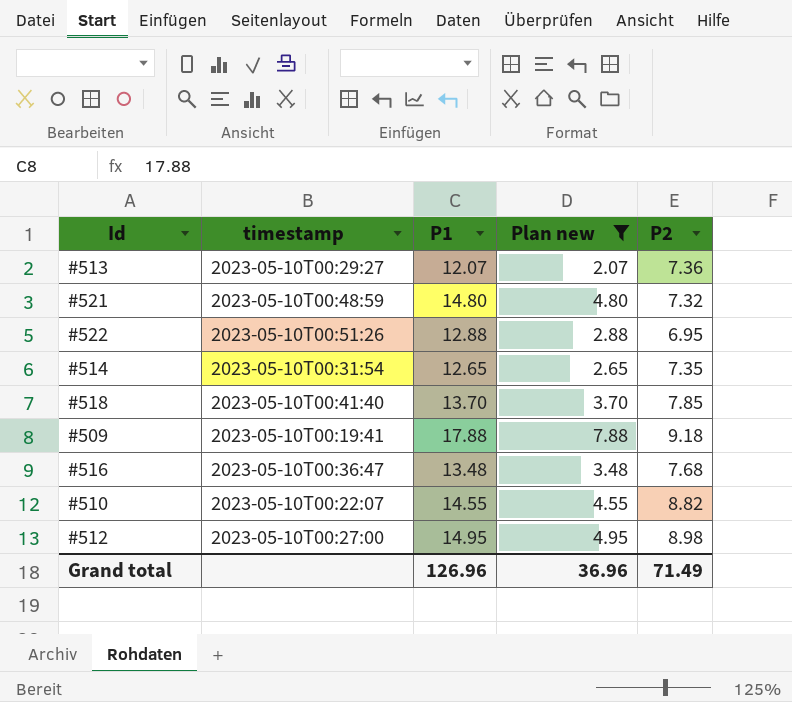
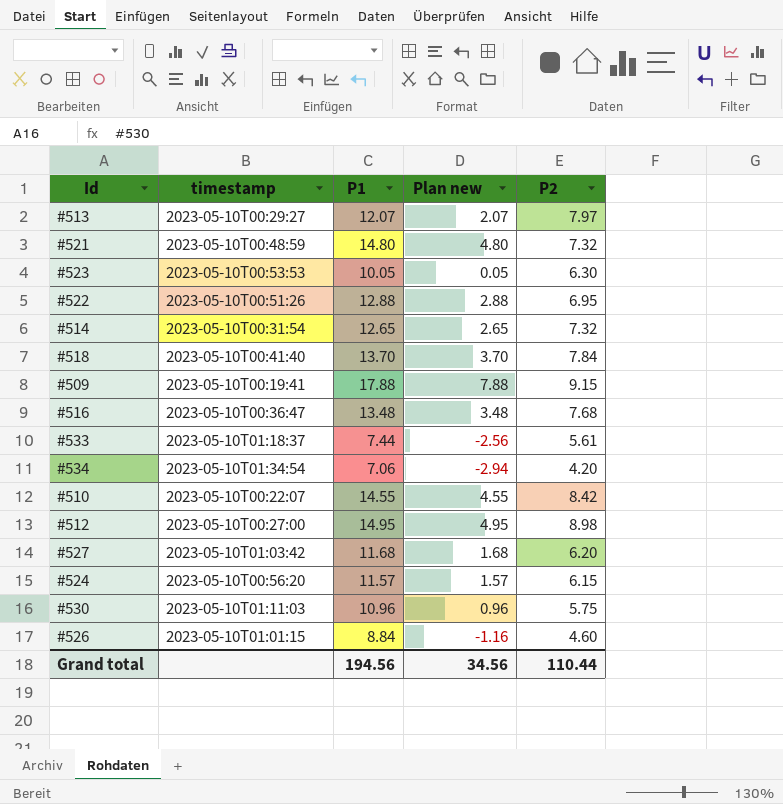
filter: Plan new >= 2.07 -> none
#513 | P2: 7.36 -> 7.97
#514 | P2: 7.35 -> 7.32
#518 | P2: 7.85 -> 7.84
#509 | P2: 9.18 -> 9.15
#510 | P2: 8.82 -> 8.42
Grand total | P1: 126.96 -> 194.56
Grand total | Plan new: 36.96 -> 34.56
Grand total | P2: 71.49 -> 110.44

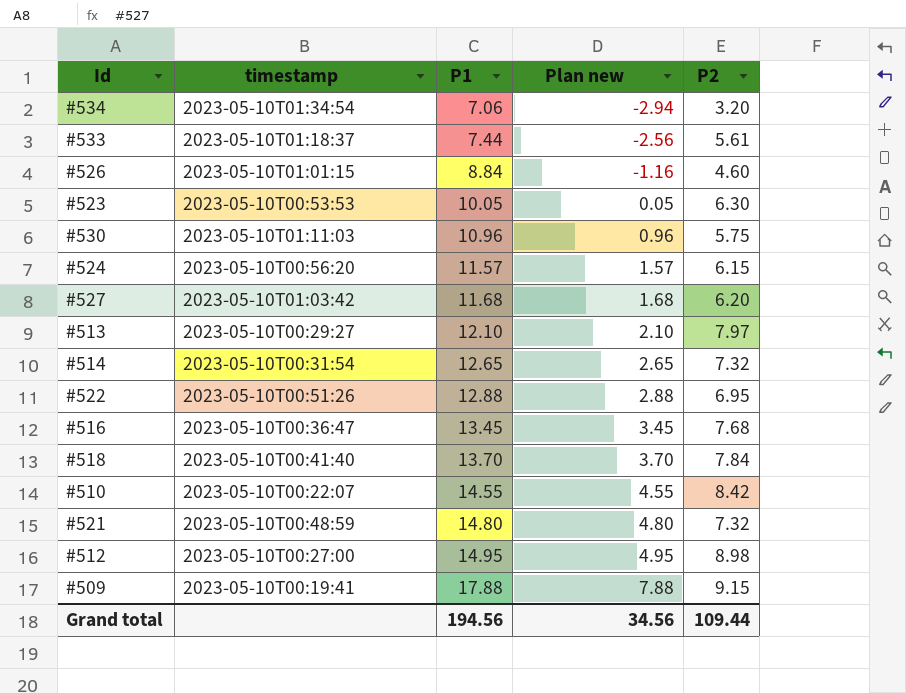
row order: none -> P1 ascending
#534 | P2: 4.20 -> 3.20
#513 | P1: 12.07 -> 12.10
#513 | Plan new: 2.07 -> 2.10
#516 | P1: 13.48 -> 13.45
#516 | Plan new: 3.48 -> 3.45
Grand total | P2: 110.44 -> 109.44

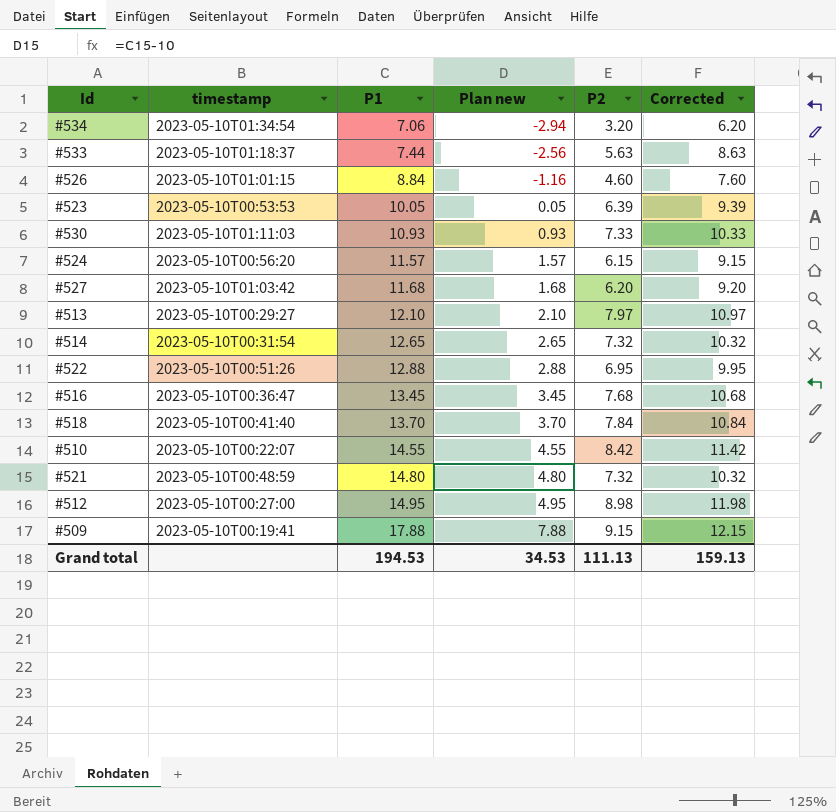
column Corrected | formula: none -> [P2] + 3
#533 | P2: 5.61 -> 5.63
#523 | P2: 6.30 -> 6.39
#530 | P1: 10.96 -> 10.93
#530 | Plan new: 0.96 -> 0.93
#530 | P2: 5.75 -> 7.33
Grand total | P1: 194.56 -> 194.53
Grand total | Plan new: 34.56 -> 34.53
Grand total | P2: 109.44 -> 111.13

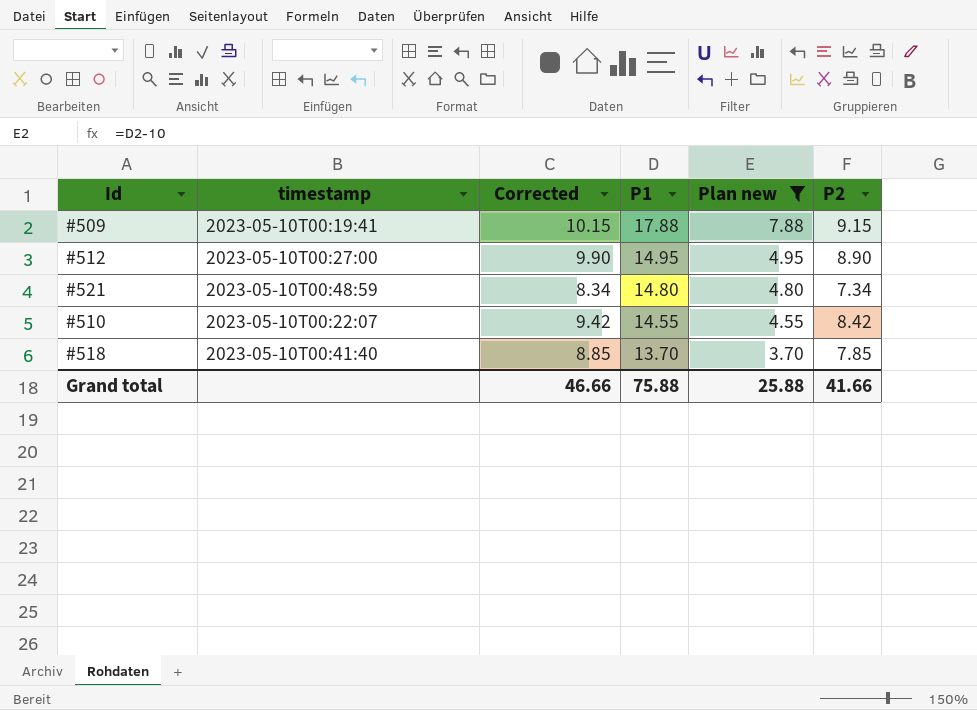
filter: none -> Plan new >= 3.70
row order: P1 ascending -> P1 descending
column Corrected | formula: [P2] + 3 -> [P2] + 1
column Corrected | position: 6 -> 3
#512 | P2: 8.98 -> 8.90
#521 | P2: 7.32 -> 7.34
#518 | P2: 7.84 -> 7.85
Grand total | Corrected: 159.13 -> 46.66
Grand total | P1: 194.53 -> 75.88
Grand total | Plan new: 34.53 -> 25.88
Grand total | P2: 111.13 -> 41.66

